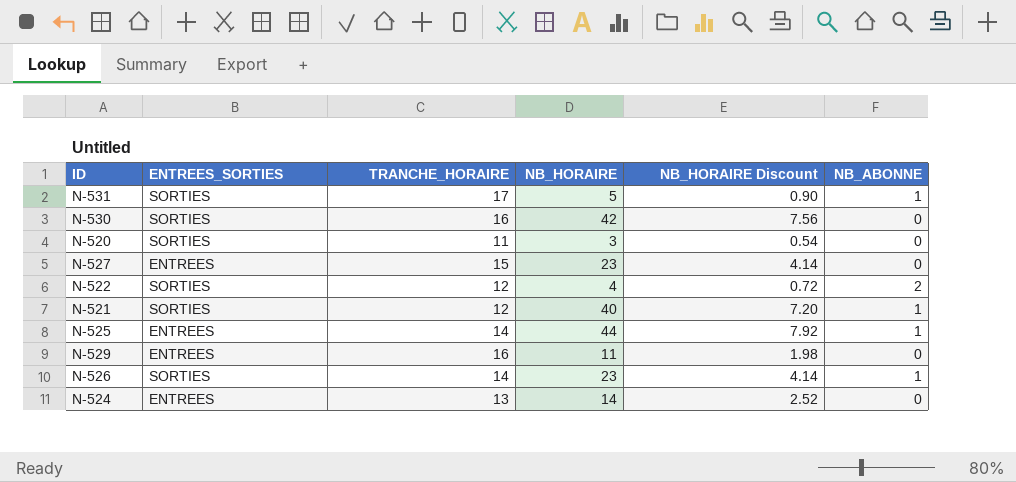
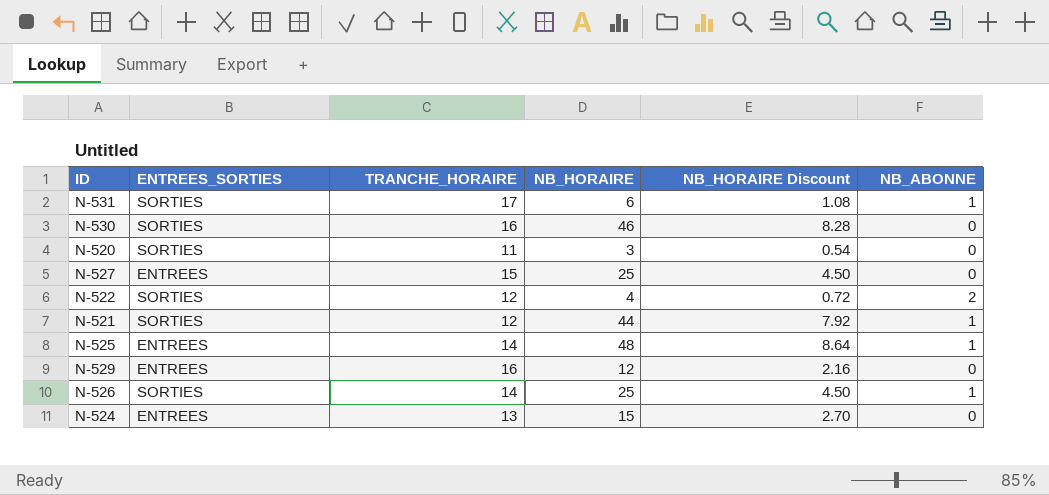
N-531 | NB_HORAIRE: 5 -> 6
N-531 | NB_HORAIRE Discount: 0.90 -> 1.08
N-530 | NB_HORAIRE: 42 -> 46
N-530 | NB_HORAIRE Discount: 7.56 -> 8.28
N-527 | NB_HORAIRE: 23 -> 25
N-527 | NB_HORAIRE Discount: 4.14 -> 4.50
N-521 | NB_HORAIRE: 40 -> 44
N-521 | NB_HORAIRE Discount: 7.20 -> 7.92
N-525 | NB_HORAIRE: 44 -> 48
N-525 | NB_HORAIRE Discount: 7.92 -> 8.64
N-529 | NB_HORAIRE: 11 -> 12
N-529 | NB_HORAIRE Discount: 1.98 -> 2.16
N-526 | NB_HORAIRE: 23 -> 25
N-526 | NB_HORAIRE Discount: 4.14 -> 4.50
N-524 | NB_HORAIRE: 14 -> 15
N-524 | NB_HORAIRE Discount: 2.52 -> 2.70

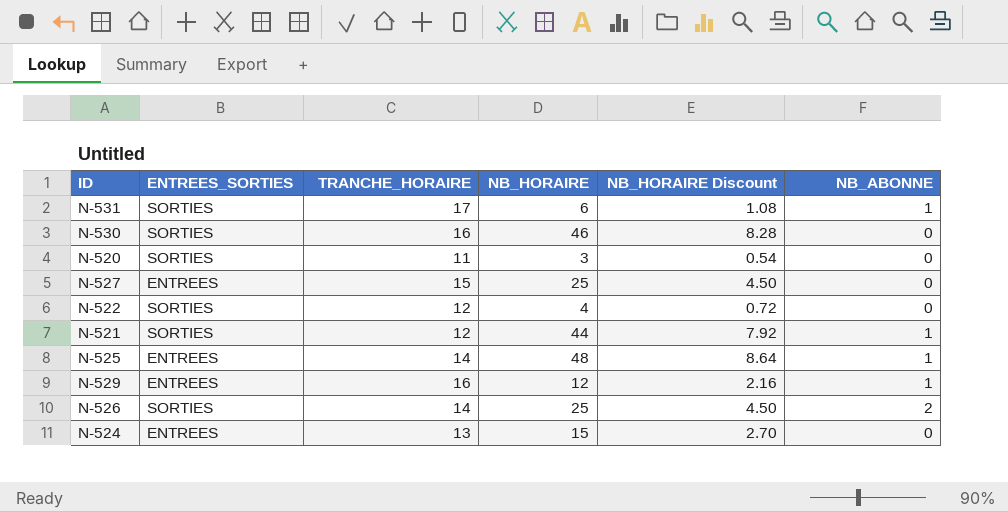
N-522 | NB_ABONNE: 2 -> 0
N-529 | NB_ABONNE: 0 -> 1
N-526 | NB_ABONNE: 1 -> 2

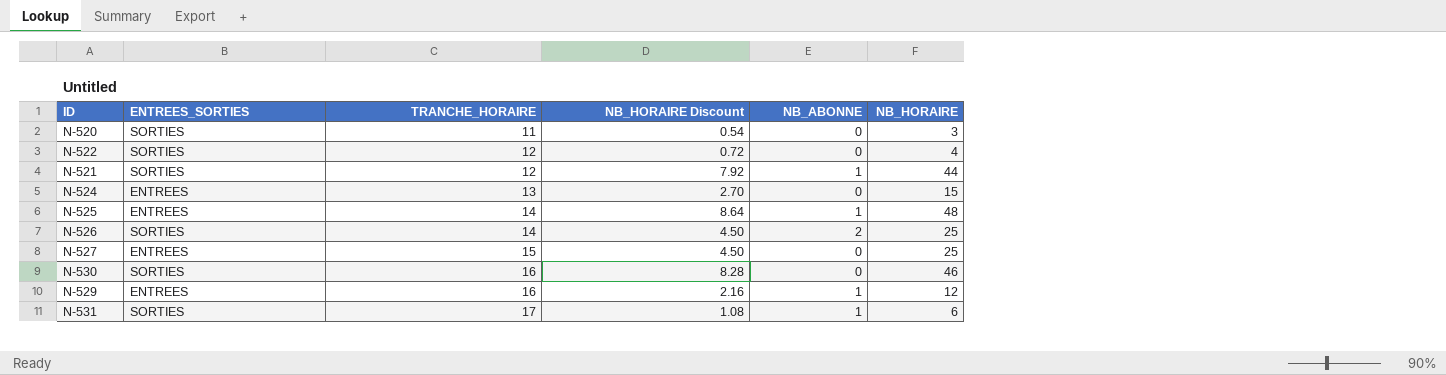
row order: none -> TRANCHE_HORAIRE ascending
column NB_HORAIRE | position: 4 -> 6

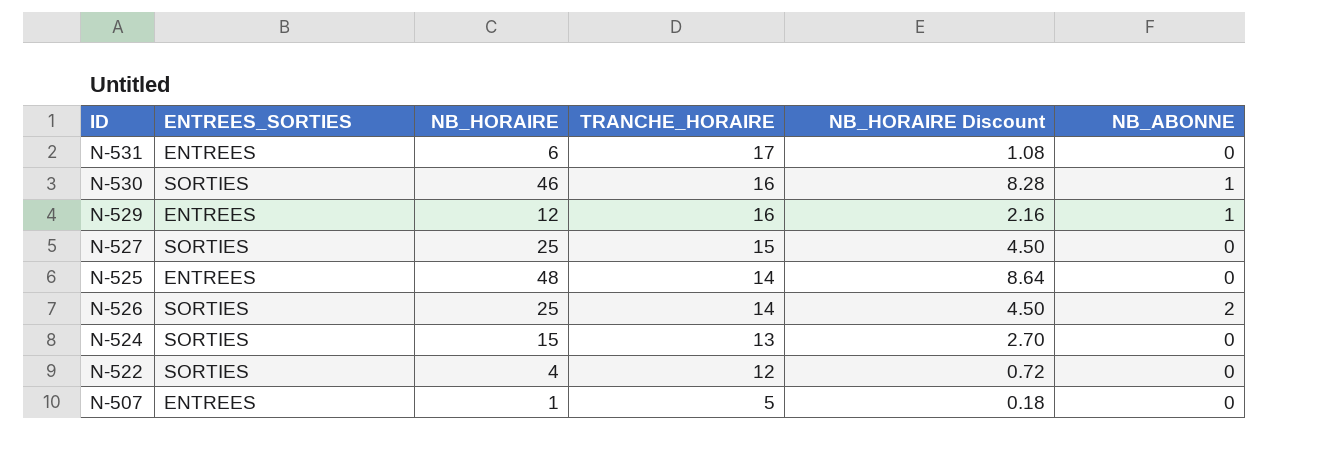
row order: TRANCHE_HORAIRE ascending -> TRANCHE_HORAIRE descending
column NB_HORAIRE | position: 6 -> 3
row N-520: SORTIES | 11 | 0.54 | 0 | 3 -> none
row N-521: SORTIES | 12 | 7.92 | 1 | 44 -> none
N-531 | ENTREES_SORTIES: SORTIES -> ENTREES
N-531 | NB_ABONNE: 1 -> 0
N-530 | NB_ABONNE: 0 -> 1
N-527 | ENTREES_SORTIES: ENTREES -> SORTIES
N-525 | NB_ABONNE: 1 -> 0
N-524 | ENTREES_SORTIES: ENTREES -> SORTIES
row N-507: none -> ENTREES | 1 | 5 | 0.18 | 0

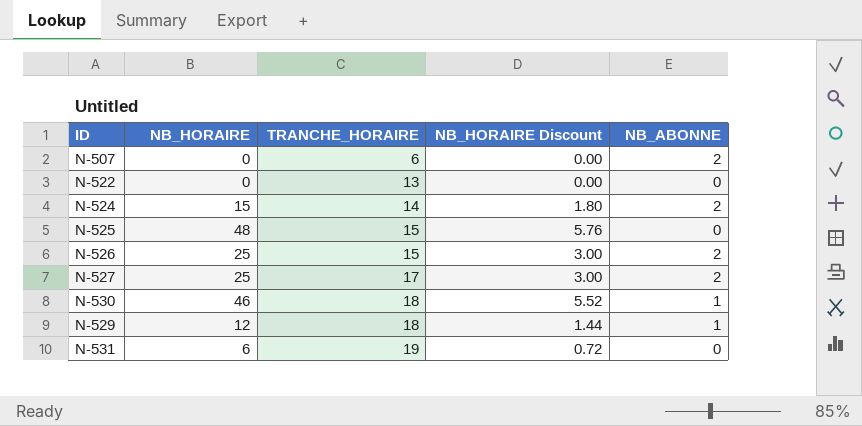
row order: TRANCHE_HORAIRE descending -> TRANCHE_HORAIRE ascending
column ENTREES_SORTIES | position: 2 -> none
column NB_HORAIRE Discount | formula: [NB_HORAIRE] * 0.18 -> [NB_HORAIRE] * 0.12
N-507 | NB_HORAIRE: 1 -> 0
N-507 | TRANCHE_HORAIRE: 5 -> 6
N-507 | NB_ABONNE: 0 -> 2
N-522 | NB_HORAIRE: 4 -> 0
N-522 | TRANCHE_HORAIRE: 12 -> 13
N-524 | TRANCHE_HORAIRE: 13 -> 14
N-524 | NB_ABONNE: 0 -> 2
N-525 | TRANCHE_HORAIRE: 14 -> 15
N-526 | TRANCHE_HORAIRE: 14 -> 15
N-527 | TRANCHE_HORAIRE: 15 -> 17
N-527 | NB_ABONNE: 0 -> 2
N-530 | TRANCHE_HORAIRE: 16 -> 18
N-529 | TRANCHE_HORAIRE: 16 -> 18
N-531 | TRANCHE_HORAIRE: 17 -> 19

